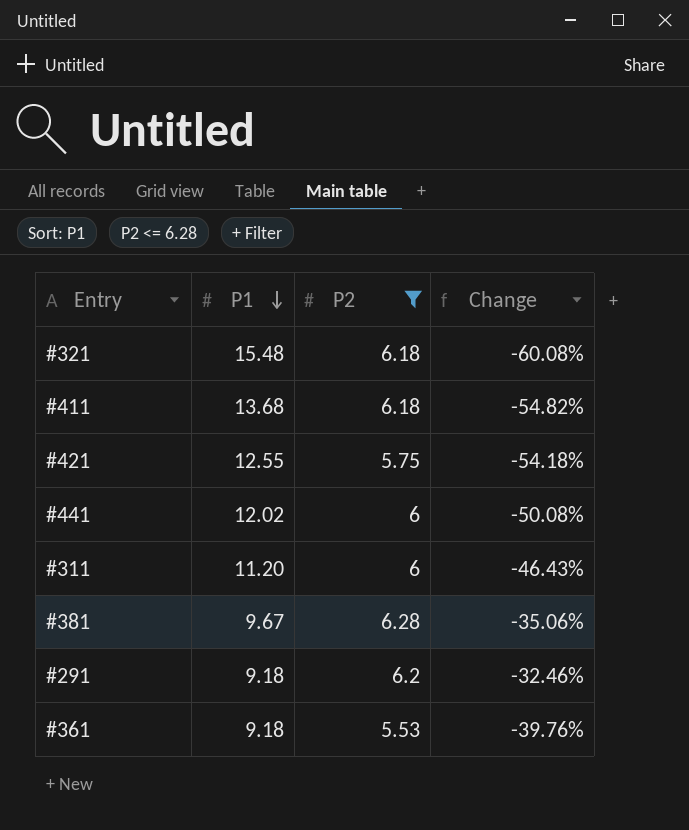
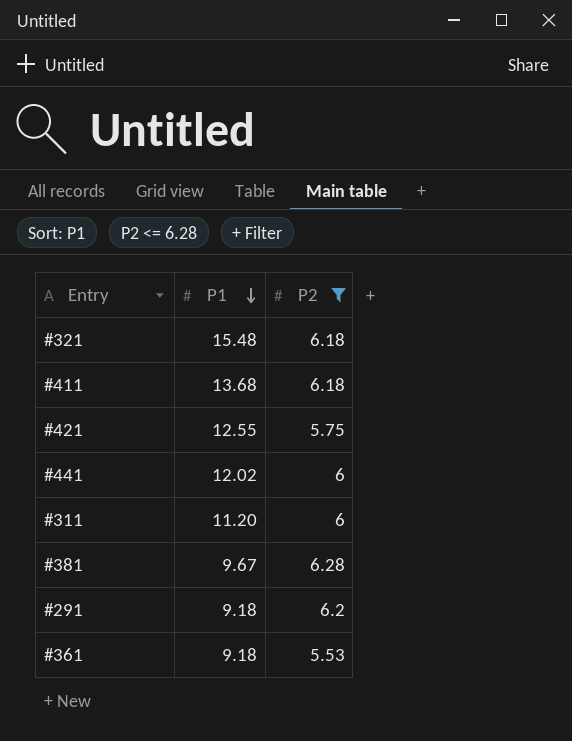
column Change | formula: ([P2] - [P1]) / [P1] -> none

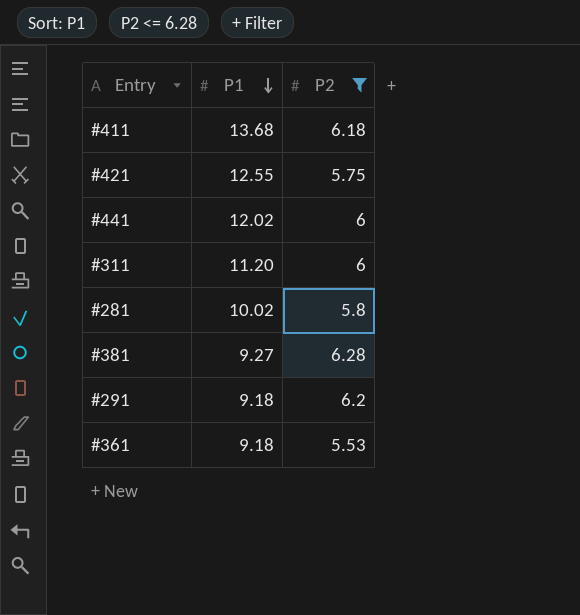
row #321: 15.48 | 6.18 -> none
row #281: none -> 10.02 | 5.8
#381 | P1: 9.67 -> 9.27

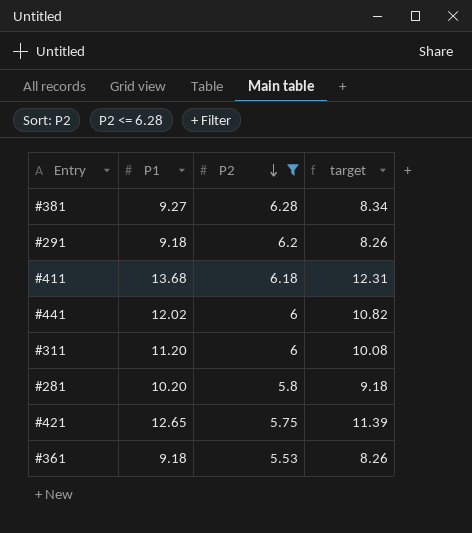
row order: P1 descending -> P2 descending
column target | formula: none -> [P1] * 0.9
#281 | P1: 10.02 -> 10.20
#421 | P1: 12.55 -> 12.65

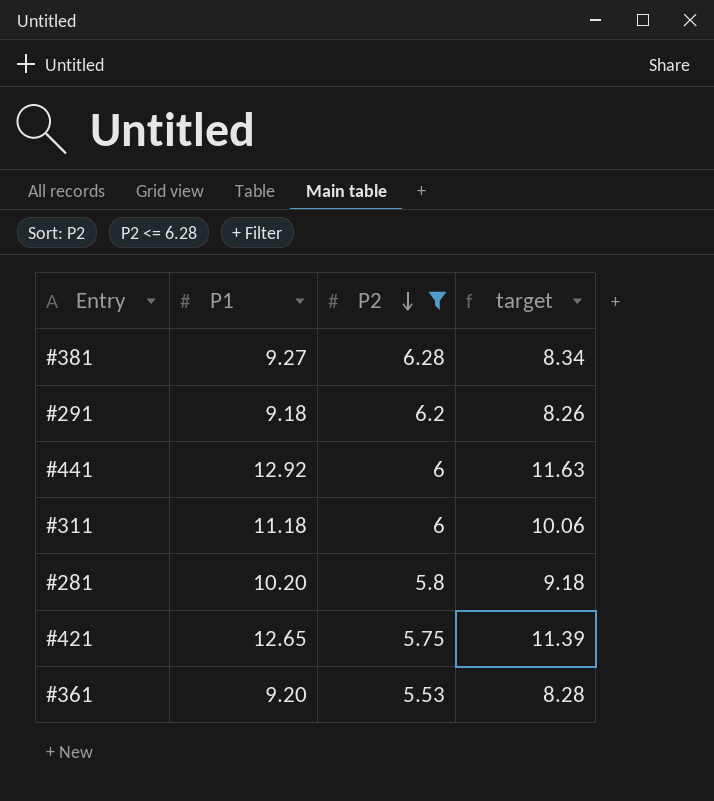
row #411: 13.68 | 6.18 | 12.31 -> none
#441 | P1: 12.02 -> 12.92
#441 | target: 10.82 -> 11.63
#311 | P1: 11.20 -> 11.18
#311 | target: 10.08 -> 10.06
#361 | P1: 9.18 -> 9.20
#361 | target: 8.26 -> 8.28

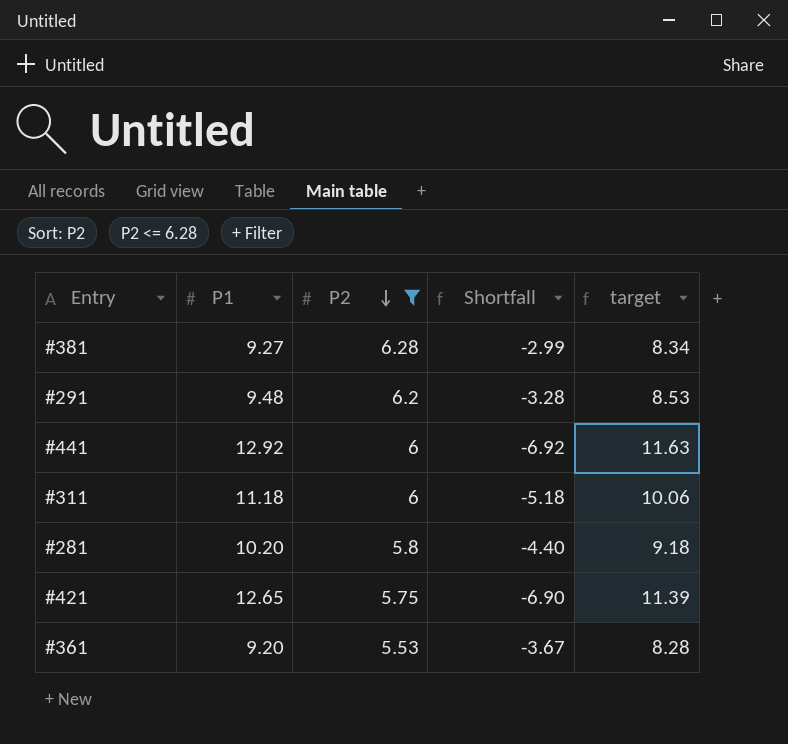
column Shortfall | formula: none -> [P2] - [P1]
#291 | P1: 9.18 -> 9.48
#291 | target: 8.26 -> 8.53

